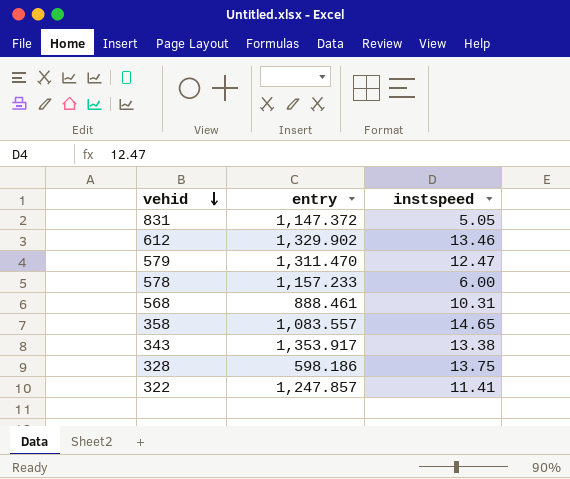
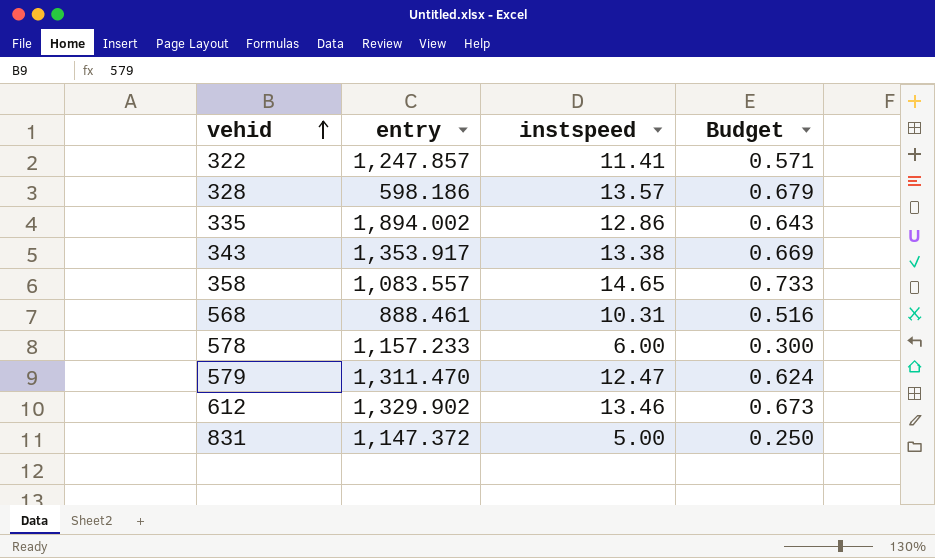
row order: vehid descending -> vehid ascending
column Budget | formula: none -> [instspeed] * 0.05
328 | instspeed: 13.75 -> 13.57
row 335: none -> 1,894.002 | 12.86 | 0.643
831 | instspeed: 5.05 -> 5.00

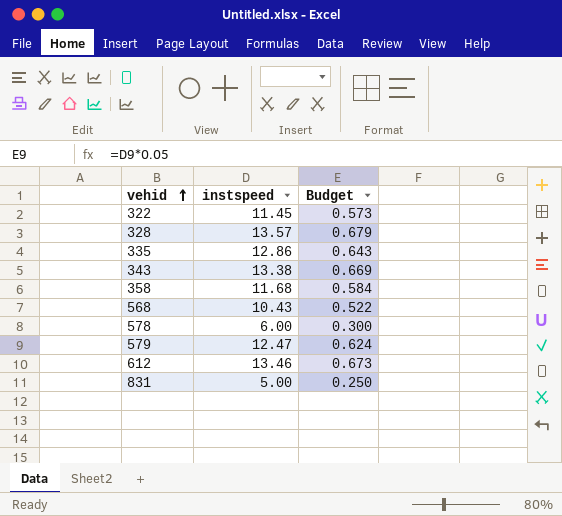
column entry | position: 2 -> none
322 | instspeed: 11.41 -> 11.45
322 | Budget: 0.571 -> 0.573
358 | instspeed: 14.65 -> 11.68
358 | Budget: 0.733 -> 0.584
568 | instspeed: 10.31 -> 10.43
568 | Budget: 0.516 -> 0.522

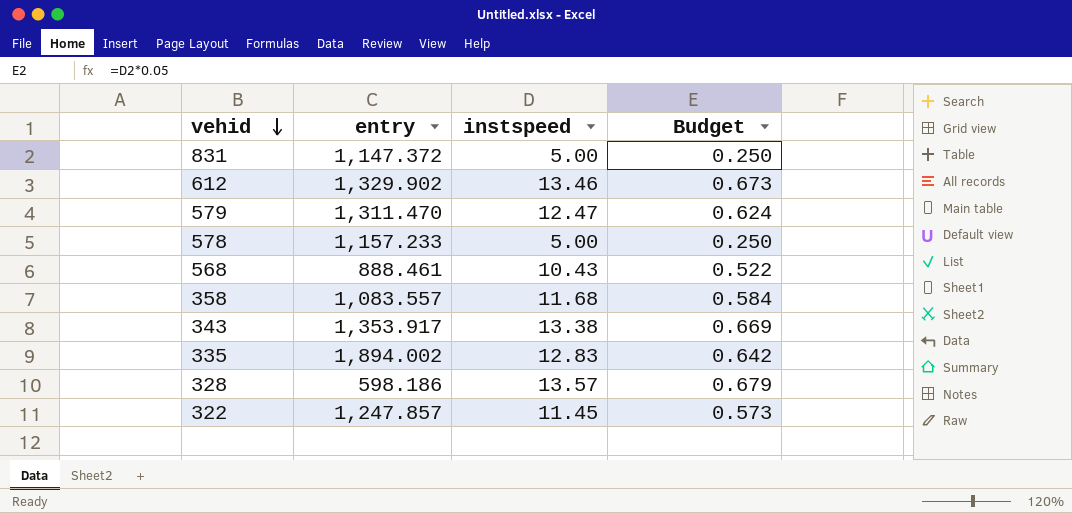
row order: vehid ascending -> vehid descending
column entry | position: none -> 2
578 | instspeed: 6.00 -> 5.00
578 | Budget: 0.300 -> 0.250
335 | instspeed: 12.86 -> 12.83
335 | Budget: 0.643 -> 0.642

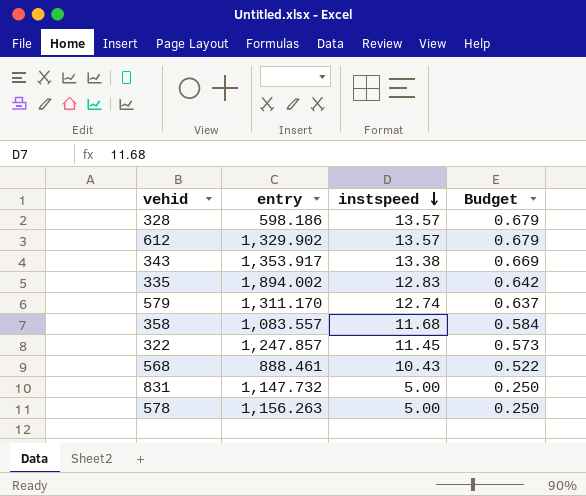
row order: vehid descending -> instspeed descending
612 | instspeed: 13.46 -> 13.57
612 | Budget: 0.673 -> 0.679
579 | entry: 1,311.470 -> 1,311.170
579 | instspeed: 12.47 -> 12.74
579 | Budget: 0.624 -> 0.637
831 | entry: 1,147.372 -> 1,147.732
578 | entry: 1,157.233 -> 1,156.263

